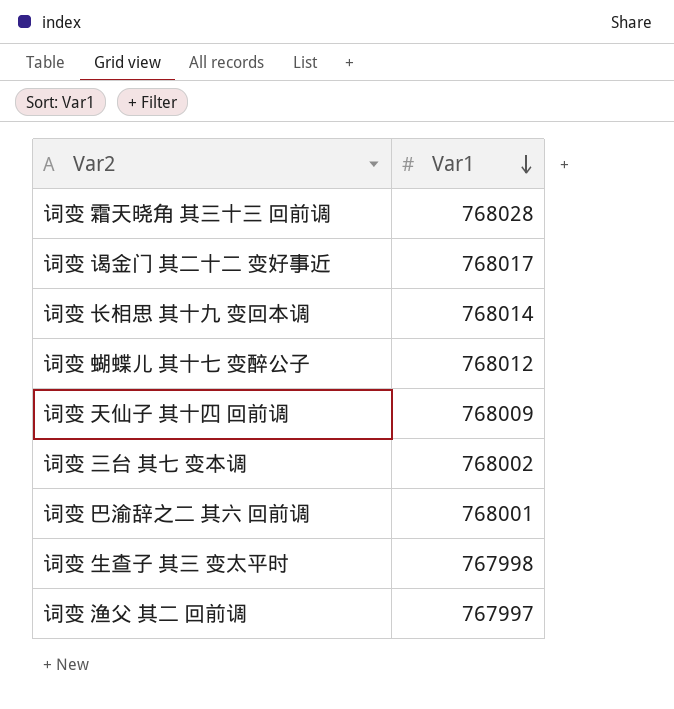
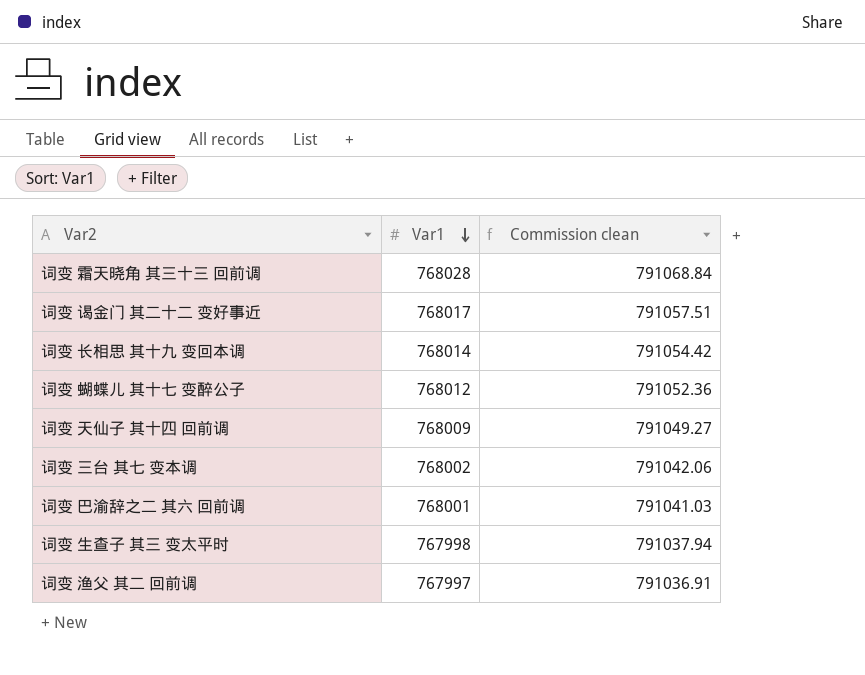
column Commission clean | formula: none -> [Var1] * 1.03

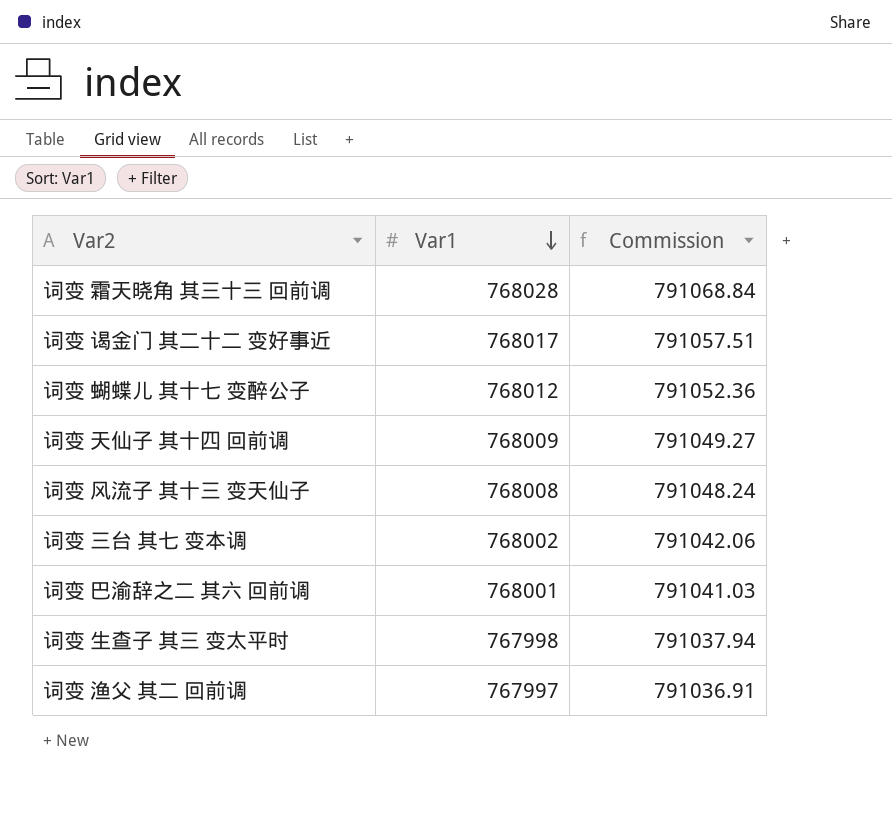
column name: Commission clean -> Commission
row 词变 长相思 其十九 变回本调: 768014 | 791054.42 -> none
row 词变 风流子 其十三 变天仙子: none -> 768008 | 791048.24

